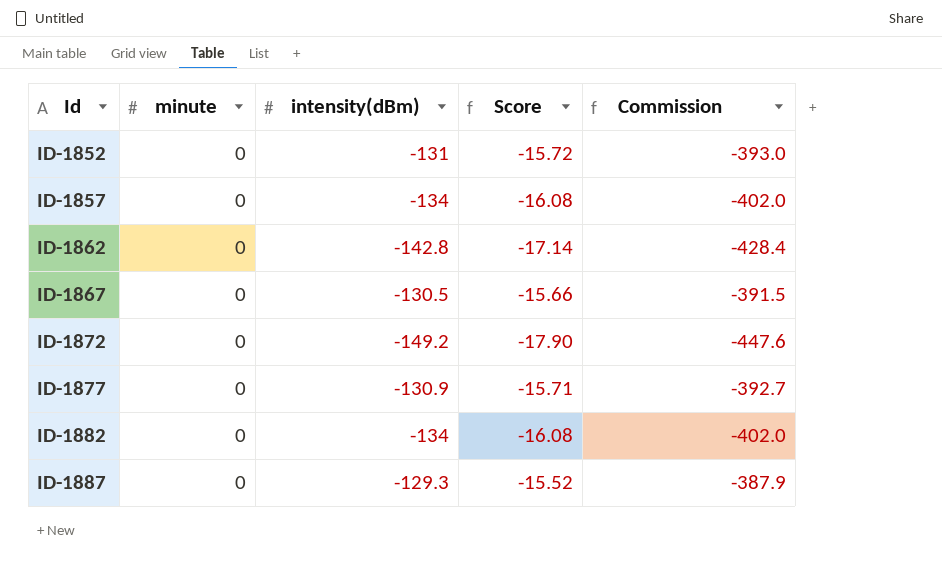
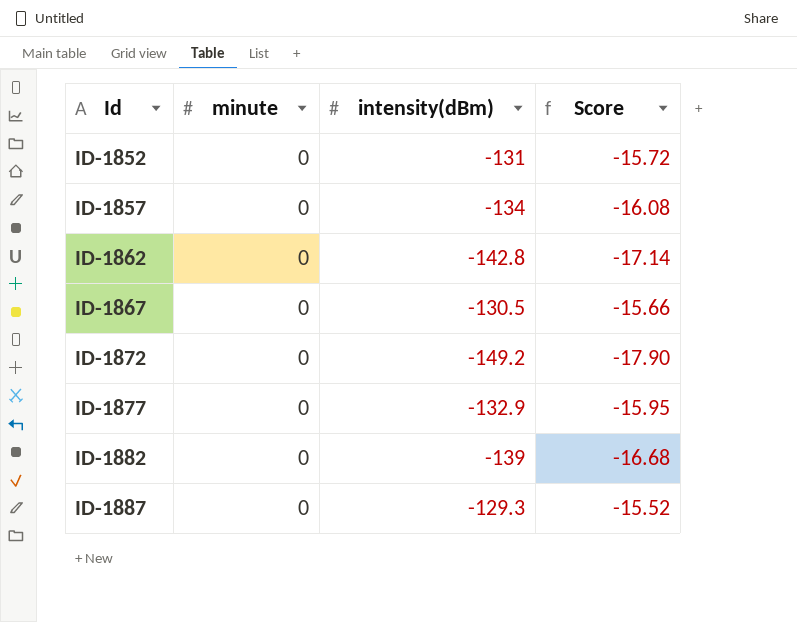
column Commission | formula: [intensity(dBm)] * 3 -> none
ID-1877 | intensity(dBm): -130.9 -> -132.9
ID-1877 | Score: -15.71 -> -15.95
ID-1882 | intensity(dBm): -134 -> -139
ID-1882 | Score: -16.08 -> -16.68

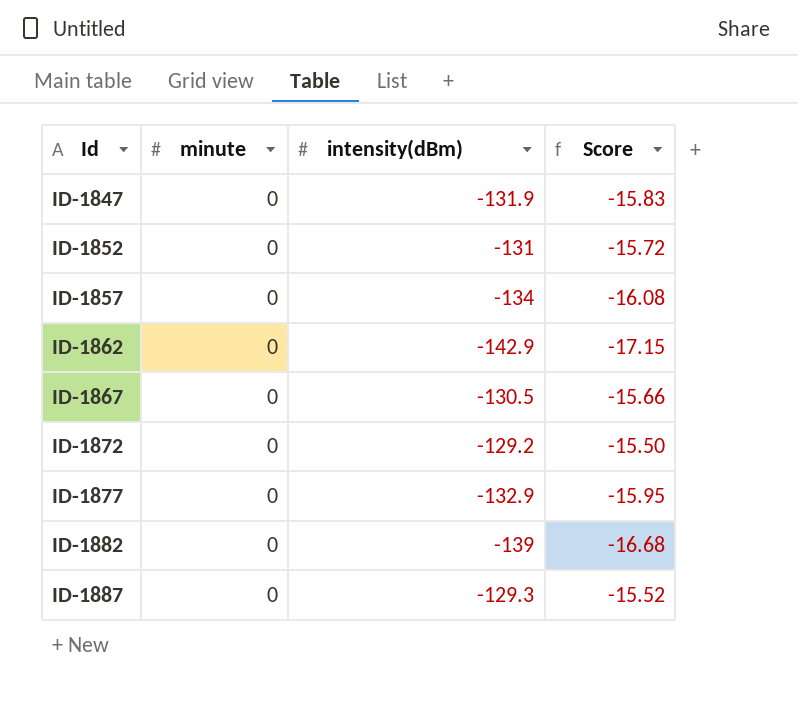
row ID-1847: none -> 0 | -131.9 | -15.83
ID-1862 | intensity(dBm): -142.8 -> -142.9
ID-1862 | Score: -17.14 -> -17.15
ID-1872 | intensity(dBm): -149.2 -> -129.2
ID-1872 | Score: -17.90 -> -15.50

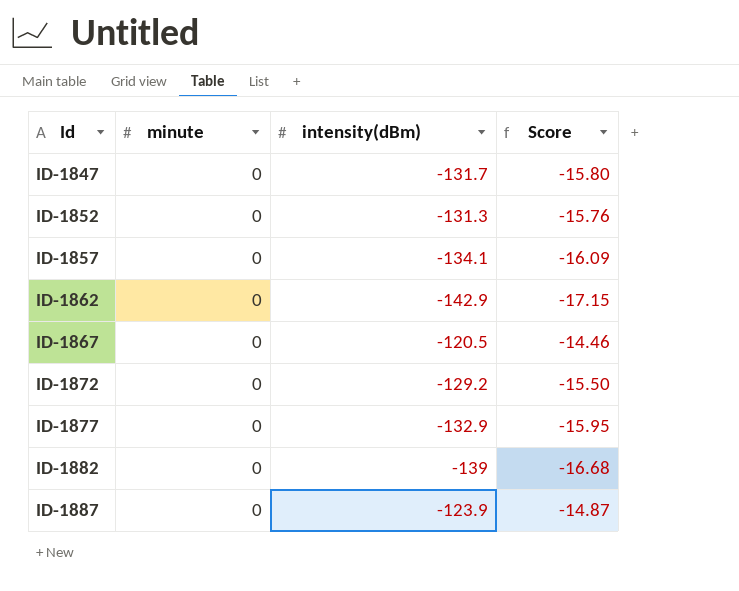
ID-1847 | intensity(dBm): -131.9 -> -131.7
ID-1847 | Score: -15.83 -> -15.80
ID-1852 | intensity(dBm): -131 -> -131.3
ID-1852 | Score: -15.72 -> -15.76
ID-1857 | intensity(dBm): -134 -> -134.1
ID-1857 | Score: -16.08 -> -16.09
ID-1867 | intensity(dBm): -130.5 -> -120.5
ID-1867 | Score: -15.66 -> -14.46
ID-1887 | intensity(dBm): -129.3 -> -123.9
ID-1887 | Score: -15.52 -> -14.87

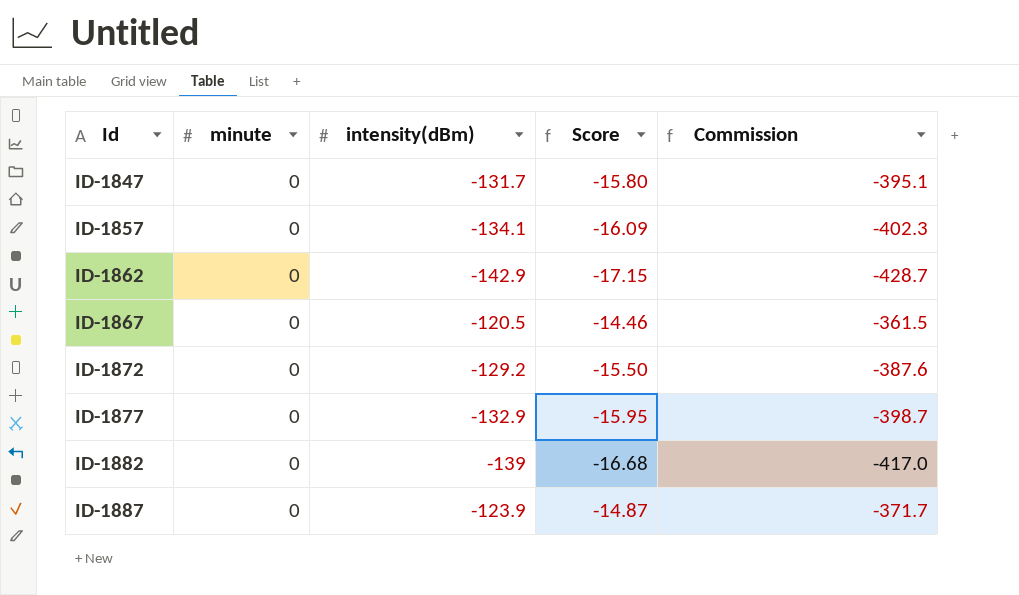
column Commission | formula: none -> [intensity(dBm)] * 3
row ID-1852: 0 | -131.3 | -15.76 -> none

